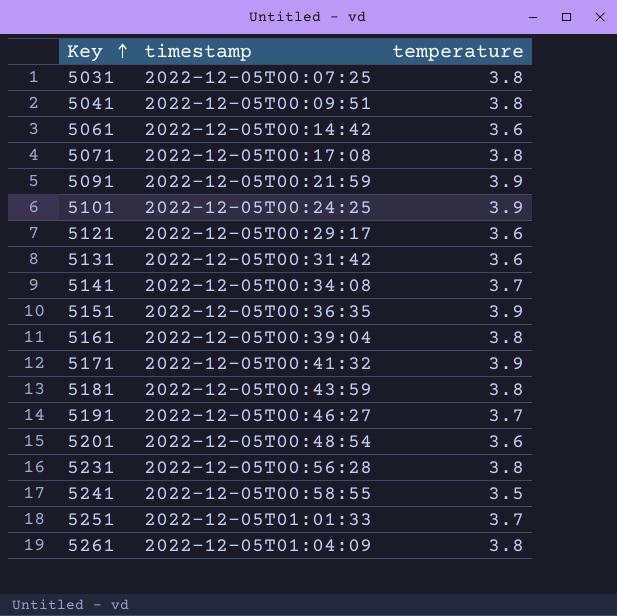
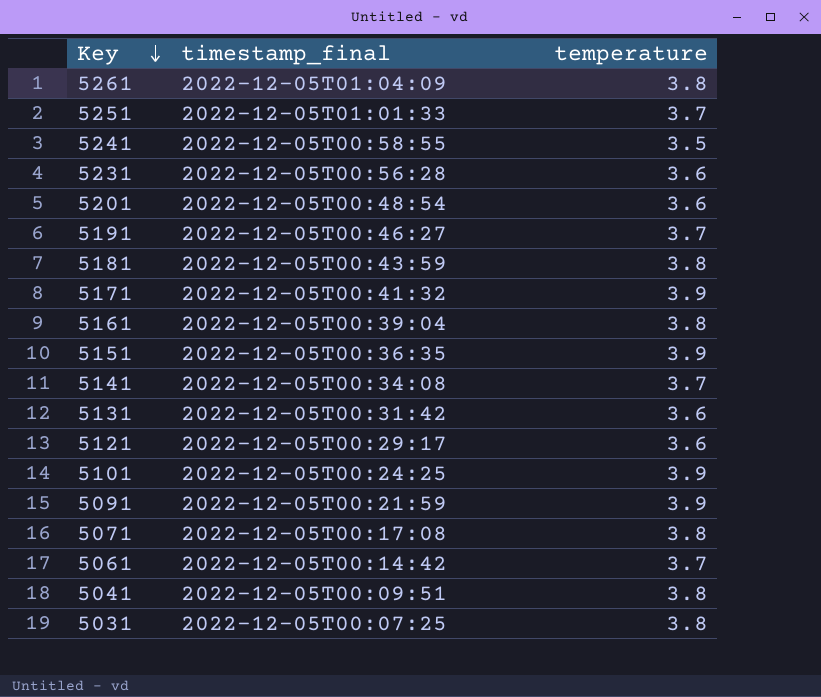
row order: Key ascending -> Key descending
column name: timestamp -> timestamp_final
5231 | temperature: 3.8 -> 3.6
5061 | temperature: 3.6 -> 3.7

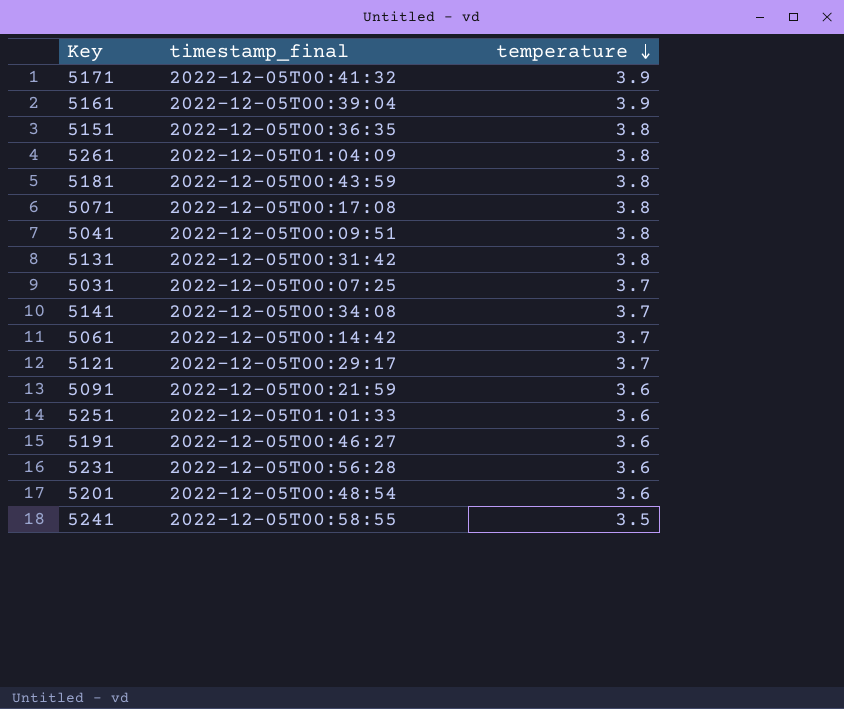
row order: Key descending -> temperature descending
row 5101: 2022-12-05T00:24:25 | 3.9 -> none
5161 | temperature: 3.8 -> 3.9
5151 | temperature: 3.9 -> 3.8
5131 | temperature: 3.6 -> 3.8
5031 | temperature: 3.8 -> 3.7
5121 | temperature: 3.6 -> 3.7
5091 | temperature: 3.9 -> 3.6
5251 | temperature: 3.7 -> 3.6
5191 | temperature: 3.7 -> 3.6

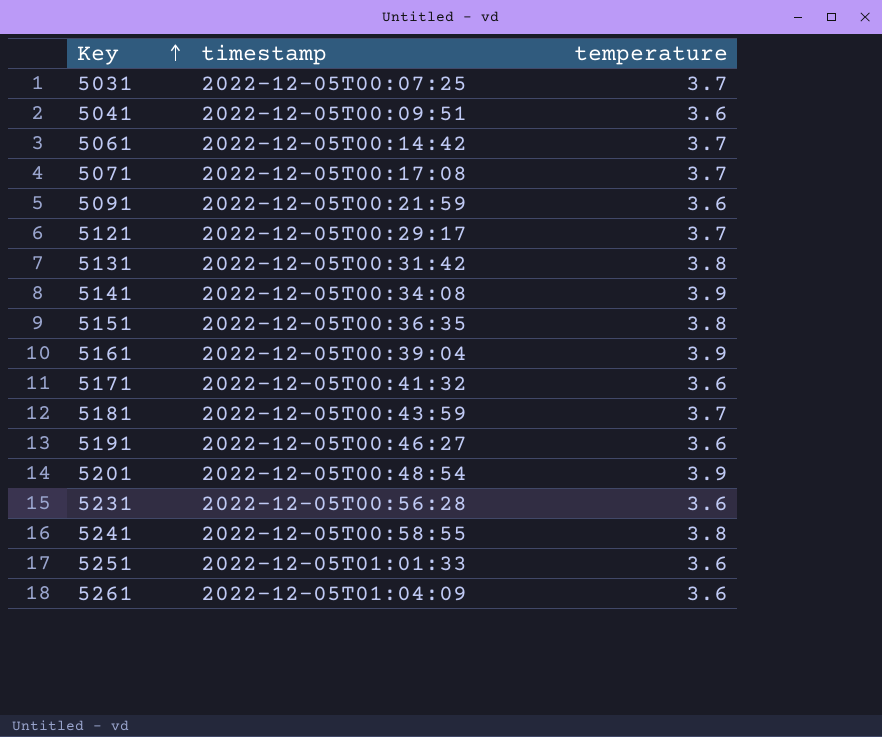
row order: temperature descending -> Key ascending
column name: timestamp_final -> timestamp
5041 | temperature: 3.8 -> 3.6
5071 | temperature: 3.8 -> 3.7
5141 | temperature: 3.7 -> 3.9
5171 | temperature: 3.9 -> 3.6
5181 | temperature: 3.8 -> 3.7
5201 | temperature: 3.6 -> 3.9
5241 | temperature: 3.5 -> 3.8
5261 | temperature: 3.8 -> 3.6

